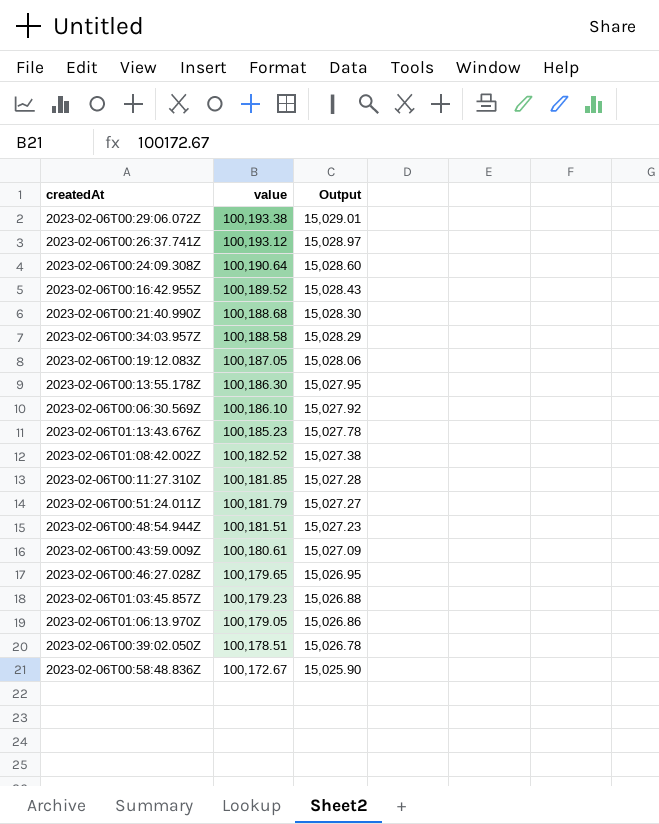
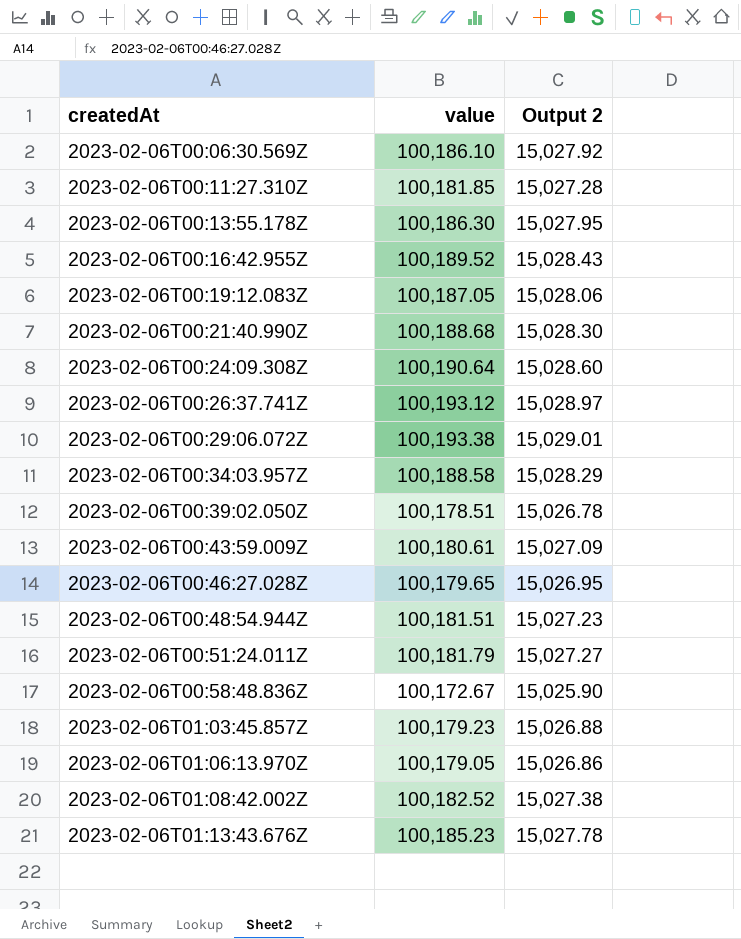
row order: value descending -> createdAt ascending
column name: Output -> Output 2

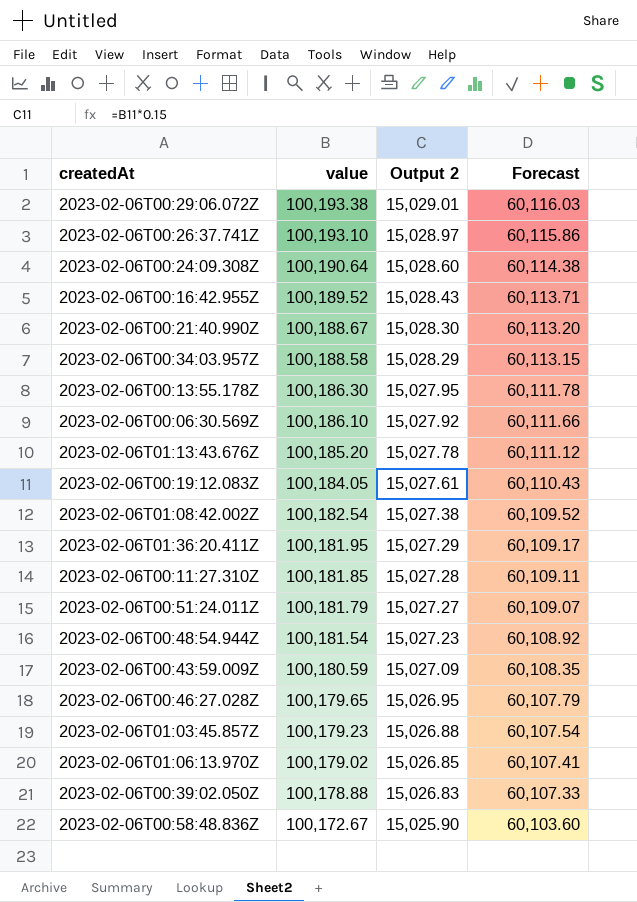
row order: createdAt ascending -> value descending
column Forecast | formula: none -> [value] * 0.6
2023-02-06T00:26:37.741Z | value: 100,193.12 -> 100,193.10
2023-02-06T00:21:40.990Z | value: 100,188.68 -> 100,188.67
2023-02-06T01:13:43.676Z | value: 100,185.23 -> 100,185.20
2023-02-06T00:19:12.083Z | value: 100,187.05 -> 100,184.05
2023-02-06T00:19:12.083Z | Output 2: 15,028.06 -> 15,027.61
2023-02-06T01:08:42.002Z | value: 100,182.52 -> 100,182.54
row 2023-02-06T01:36:20.411Z: none -> 100,181.95 | 15,027.29 | 60,109.17
2023-02-06T00:48:54.944Z | value: 100,181.51 -> 100,181.54
2023-02-06T00:43:59.009Z | value: 100,180.61 -> 100,180.59
2023-02-06T01:06:13.970Z | value: 100,179.05 -> 100,179.02
2023-02-06T01:06:13.970Z | Output 2: 15,026.86 -> 15,026.85
2023-02-06T00:39:02.050Z | value: 100,178.51 -> 100,178.88
2023-02-06T00:39:02.050Z | Output 2: 15,026.78 -> 15,026.83

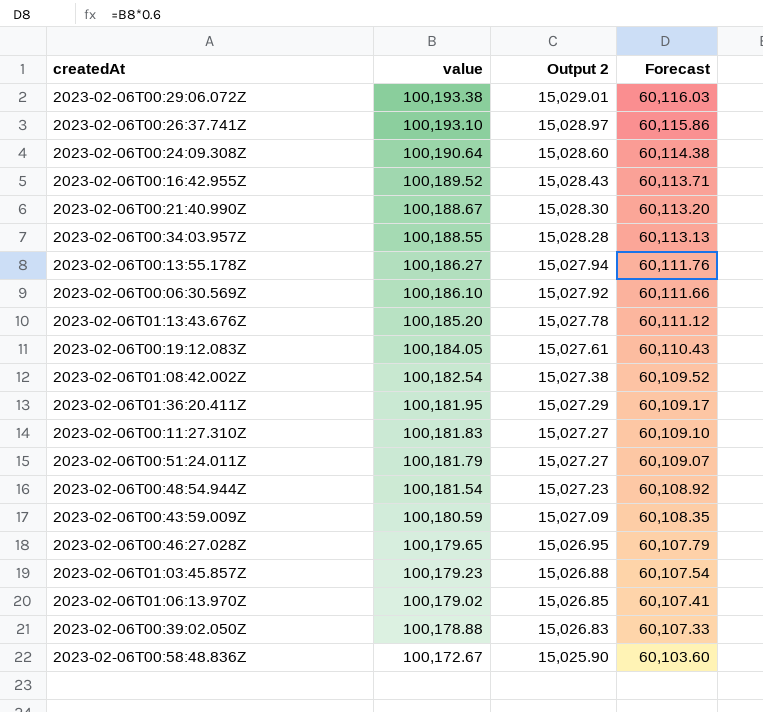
2023-02-06T00:34:03.957Z | value: 100,188.58 -> 100,188.55
2023-02-06T00:34:03.957Z | Output 2: 15,028.29 -> 15,028.28
2023-02-06T00:34:03.957Z | Forecast: 60,113.15 -> 60,113.13
2023-02-06T00:13:55.178Z | value: 100,186.30 -> 100,186.27
2023-02-06T00:13:55.178Z | Output 2: 15,027.95 -> 15,027.94
2023-02-06T00:13:55.178Z | Forecast: 60,111.78 -> 60,111.76
2023-02-06T00:11:27.310Z | value: 100,181.85 -> 100,181.83
2023-02-06T00:11:27.310Z | Output 2: 15,027.28 -> 15,027.27
2023-02-06T00:11:27.310Z | Forecast: 60,109.11 -> 60,109.10

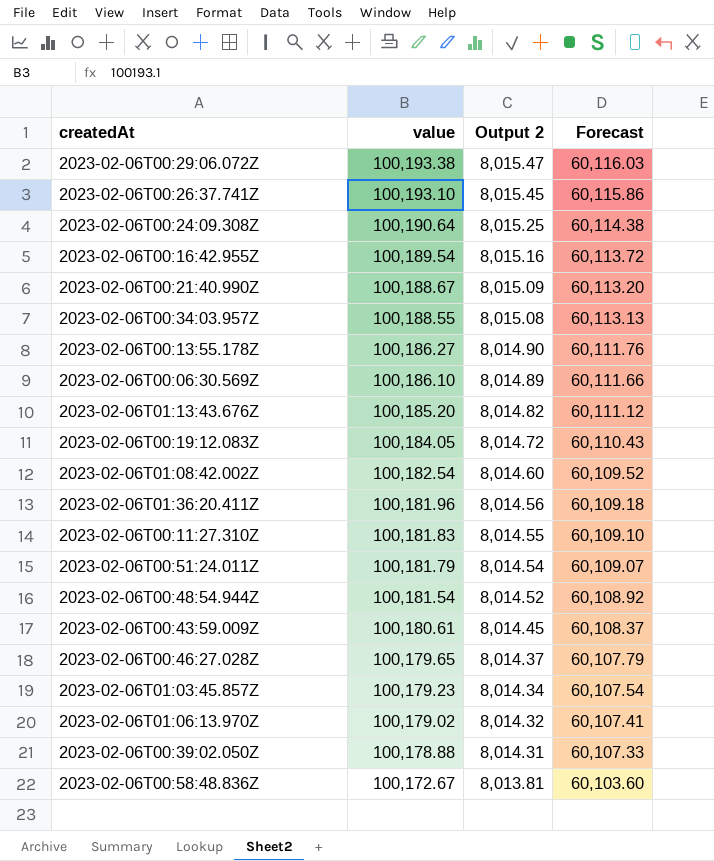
column Output 2 | formula: [value] * 0.15 -> [value] * 0.08
2023-02-06T00:16:42.955Z | value: 100,189.52 -> 100,189.54
2023-02-06T00:16:42.955Z | Forecast: 60,113.71 -> 60,113.72
2023-02-06T01:36:20.411Z | value: 100,181.95 -> 100,181.96
2023-02-06T01:36:20.411Z | Forecast: 60,109.17 -> 60,109.18
2023-02-06T00:43:59.009Z | value: 100,180.59 -> 100,180.61
2023-02-06T00:43:59.009Z | Forecast: 60,108.35 -> 60,108.37

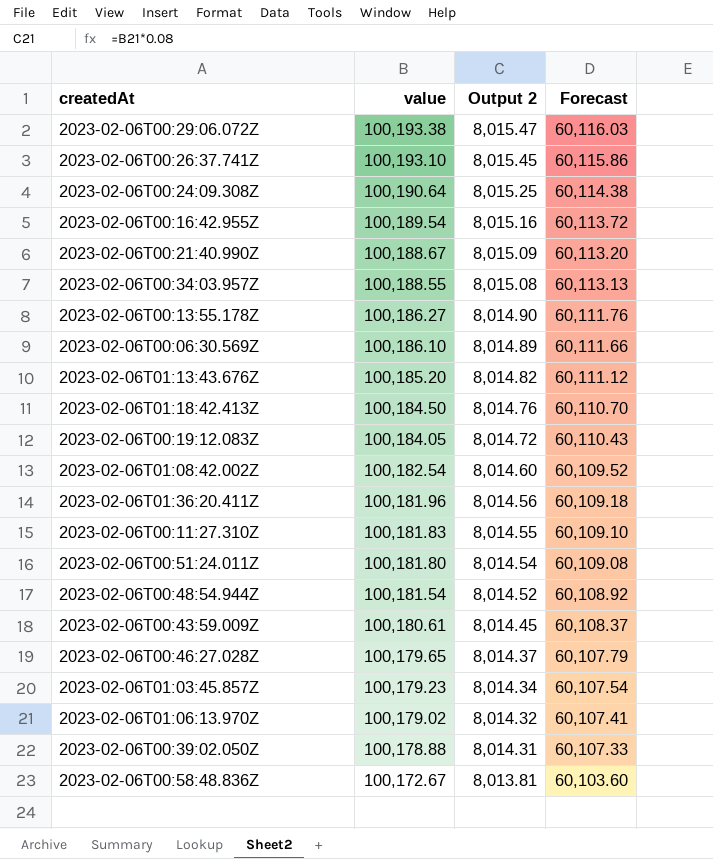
row 2023-02-06T01:18:42.413Z: none -> 100,184.50 | 8,014.76 | 60,110.70
2023-02-06T00:51:24.011Z | value: 100,181.79 -> 100,181.80
2023-02-06T00:51:24.011Z | Forecast: 60,109.07 -> 60,109.08

